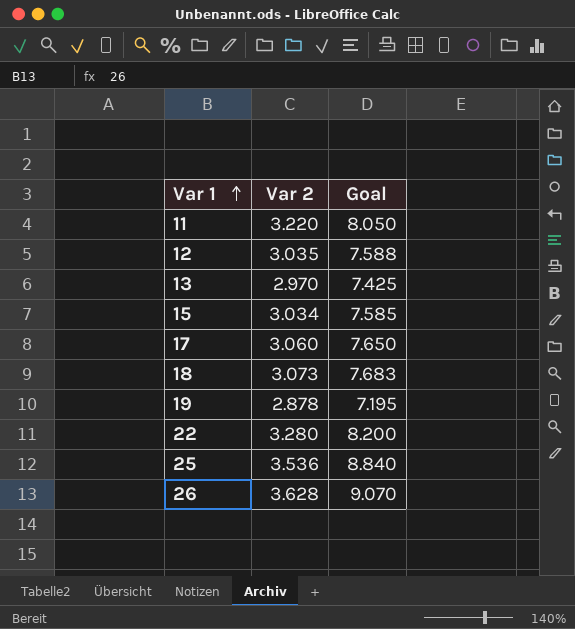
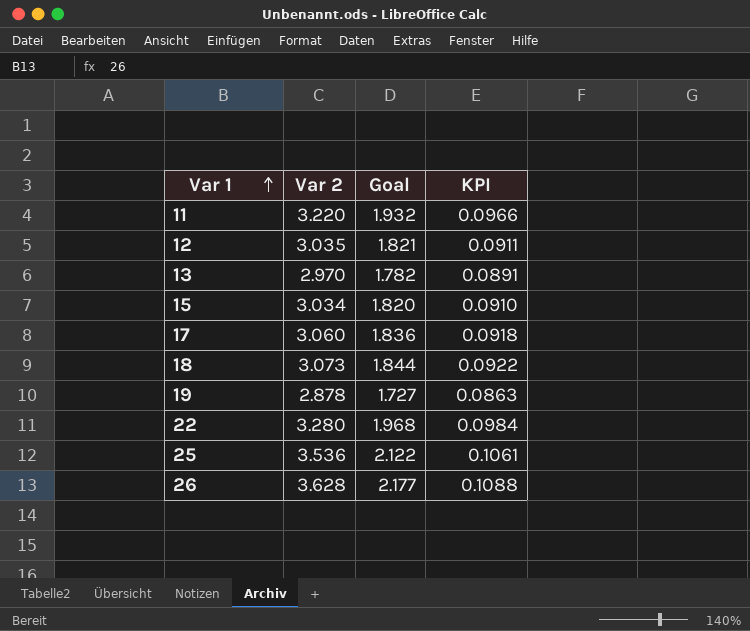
column Goal | formula: [Var 2] * 2.5 -> [Var 2] * 0.6
column KPI | formula: none -> [Var 2] * 0.03

